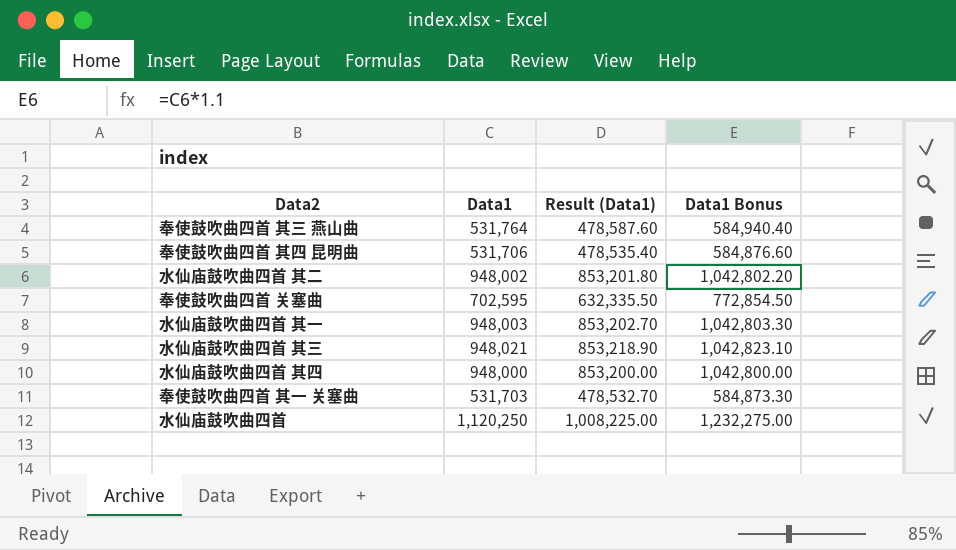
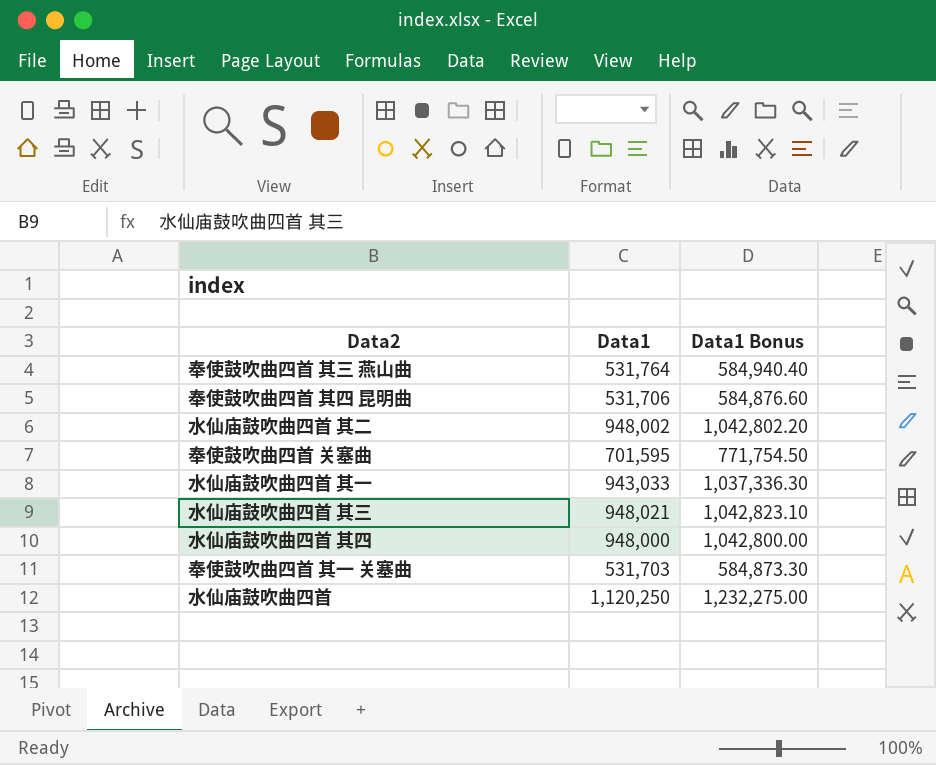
column Result (Data1) | formula: [Data1] * 0.9 -> none
奉使鼓吹曲四首 关塞曲 | Data1: 702,595 -> 701,595
奉使鼓吹曲四首 关塞曲 | Data1 Bonus: 772,854.50 -> 771,754.50
水仙庙鼓吹曲四首 其一 | Data1: 948,003 -> 943,033
水仙庙鼓吹曲四首 其一 | Data1 Bonus: 1,042,803.30 -> 1,037,336.30

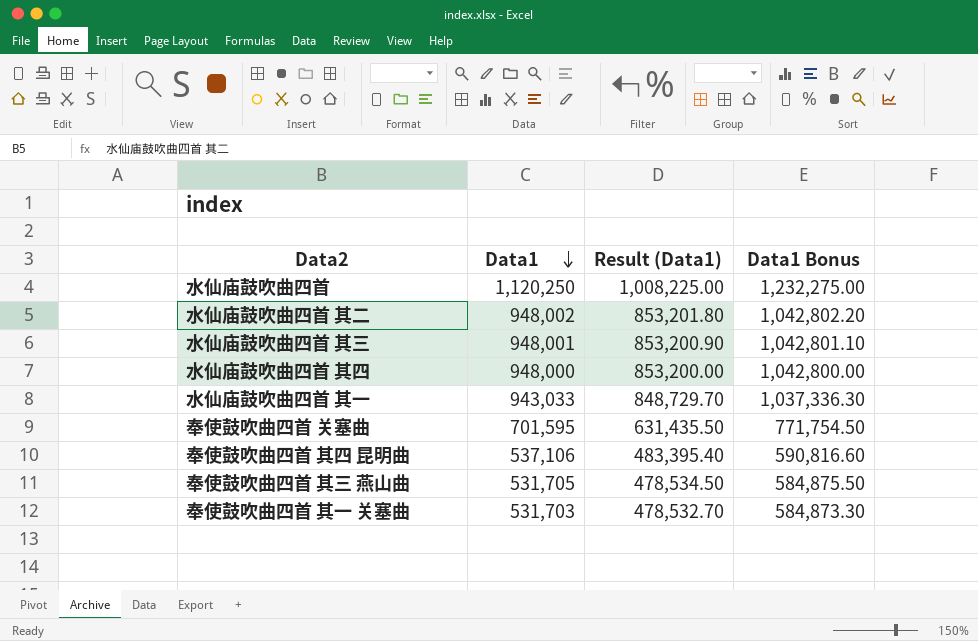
row order: none -> Data1 descending
column Result (Data1) | formula: none -> [Data1] * 0.9
水仙庙鼓吹曲四首 其三 | Data1: 948,021 -> 948,001
水仙庙鼓吹曲四首 其三 | Data1 Bonus: 1,042,823.10 -> 1,042,801.10
奉使鼓吹曲四首 其四 昆明曲 | Data1: 531,706 -> 537,106
奉使鼓吹曲四首 其四 昆明曲 | Data1 Bonus: 584,876.60 -> 590,816.60
奉使鼓吹曲四首 其三 燕山曲 | Data1: 531,764 -> 531,705
奉使鼓吹曲四首 其三 燕山曲 | Data1 Bonus: 584,940.40 -> 584,875.50

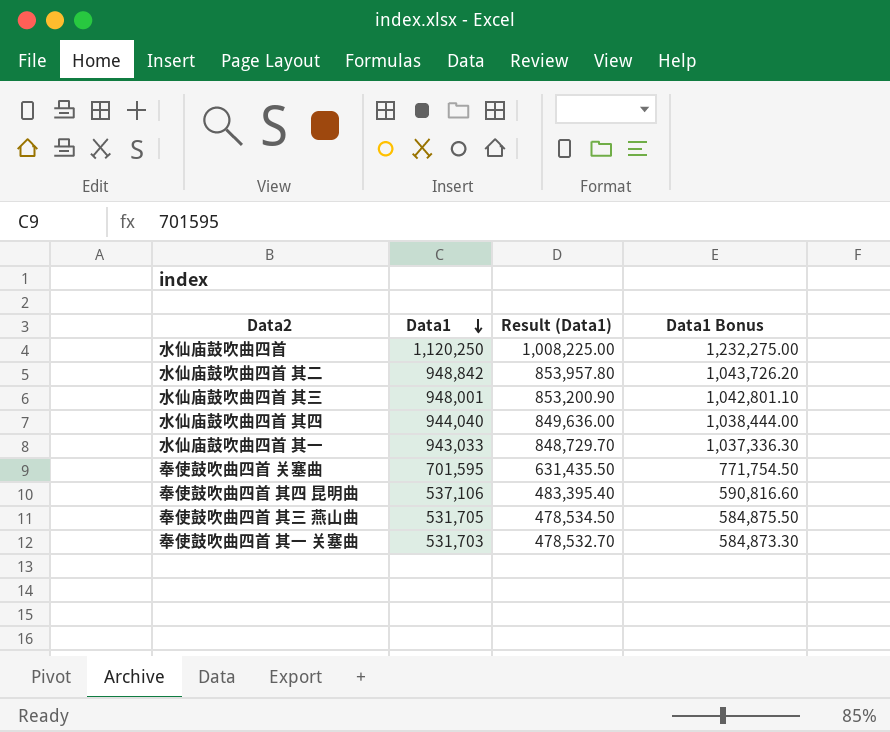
水仙庙鼓吹曲四首 其二 | Data1: 948,002 -> 948,842
水仙庙鼓吹曲四首 其二 | Result (Data1): 853,201.80 -> 853,957.80
水仙庙鼓吹曲四首 其二 | Data1 Bonus: 1,042,802.20 -> 1,043,726.20
水仙庙鼓吹曲四首 其四 | Data1: 948,000 -> 944,040
水仙庙鼓吹曲四首 其四 | Result (Data1): 853,200.00 -> 849,636.00
水仙庙鼓吹曲四首 其四 | Data1 Bonus: 1,042,800.00 -> 1,038,444.00

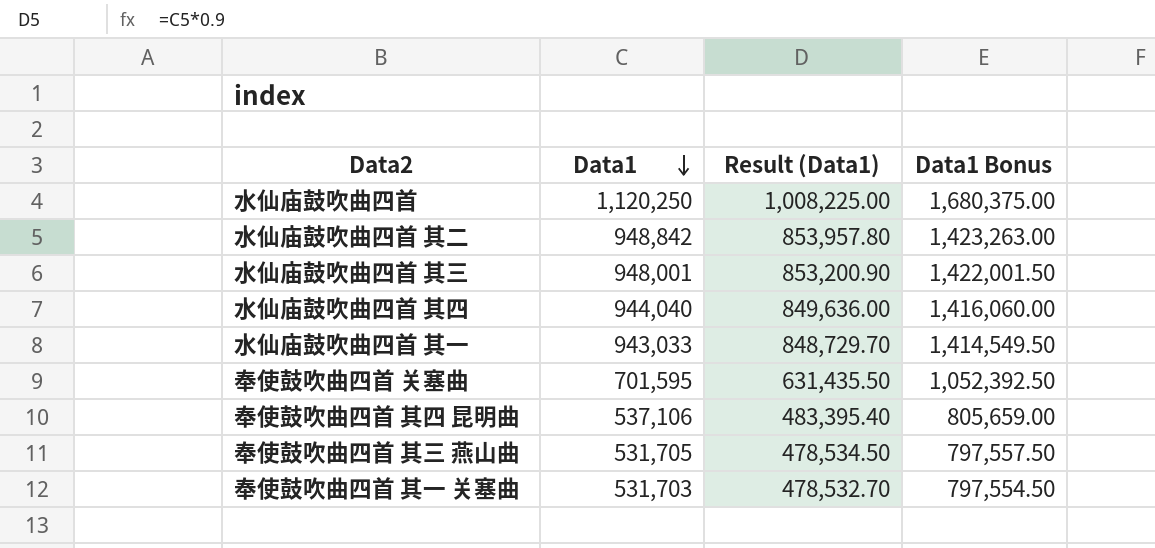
column Data1 Bonus | formula: [Data1] * 1.1 -> [Data1] * 1.5

